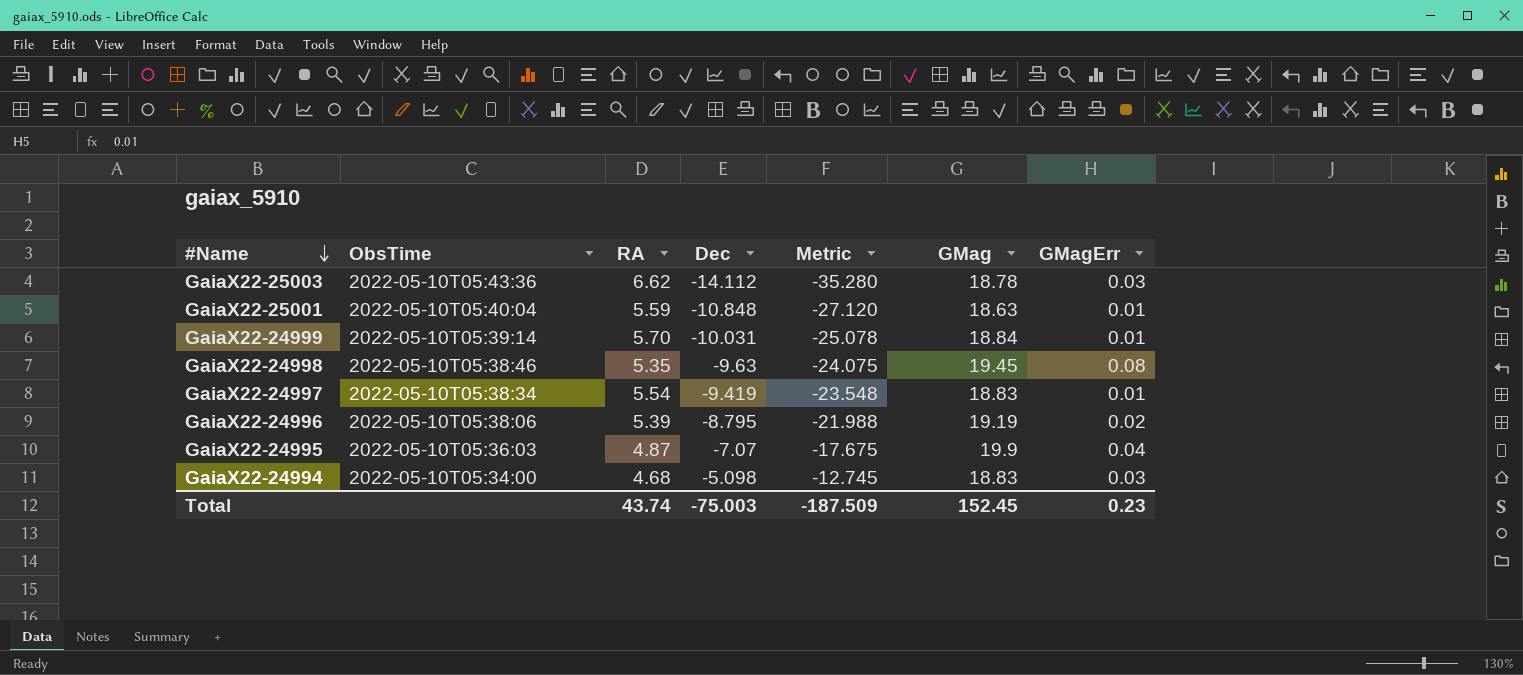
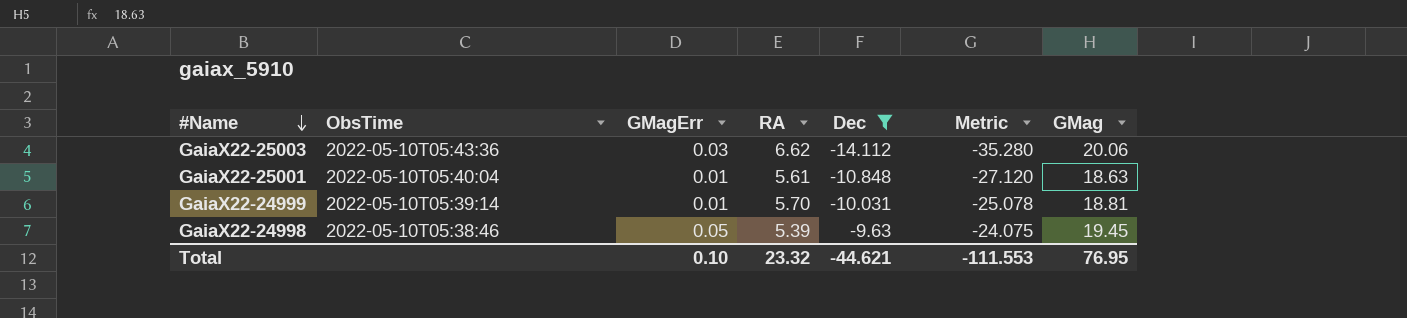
filter: none -> Dec <= -9.63
column GMagErr | position: 7 -> 3
GaiaX22-25003 | GMag: 18.78 -> 20.06
GaiaX22-25001 | RA: 5.59 -> 5.61
GaiaX22-24999 | GMag: 18.84 -> 18.81
GaiaX22-24998 | GMagErr: 0.08 -> 0.05
GaiaX22-24998 | RA: 5.35 -> 5.39
Total | GMagErr: 0.23 -> 0.10
Total | RA: 43.74 -> 23.32
Total | Dec: -75.003 -> -44.621
Total | Metric: -187.509 -> -111.553
Total | GMag: 152.45 -> 76.95

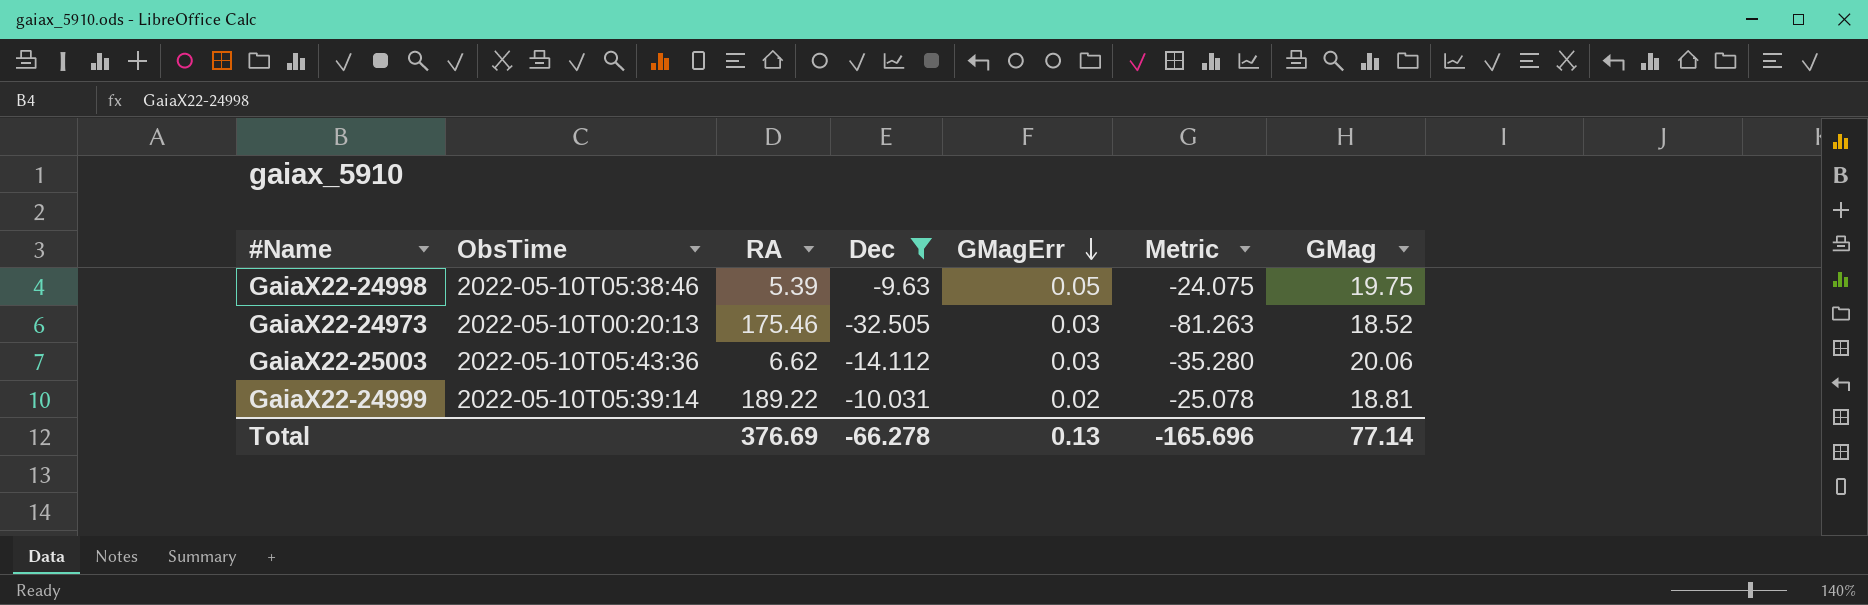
row order: #Name descending -> GMagErr descending
column GMagErr | position: 3 -> 5
row GaiaX22-25001: 2022-05-10T05:40:04 | 0.01 | 5.61 | -10.848 | -27.120 | 18.63 -> none
GaiaX22-24998 | GMag: 19.45 -> 19.75
row GaiaX22-24973: none -> 2022-05-10T00:20:13 | 175.46 | -32.505 | 0.03 | -81.263 | 18.52
GaiaX22-24999 | RA: 5.70 -> 189.22
GaiaX22-24999 | GMagErr: 0.01 -> 0.02
Total | RA: 23.32 -> 376.69
Total | Dec: -44.621 -> -66.278
Total | GMagErr: 0.10 -> 0.13
Total | Metric: -111.553 -> -165.696
Total | GMag: 76.95 -> 77.14

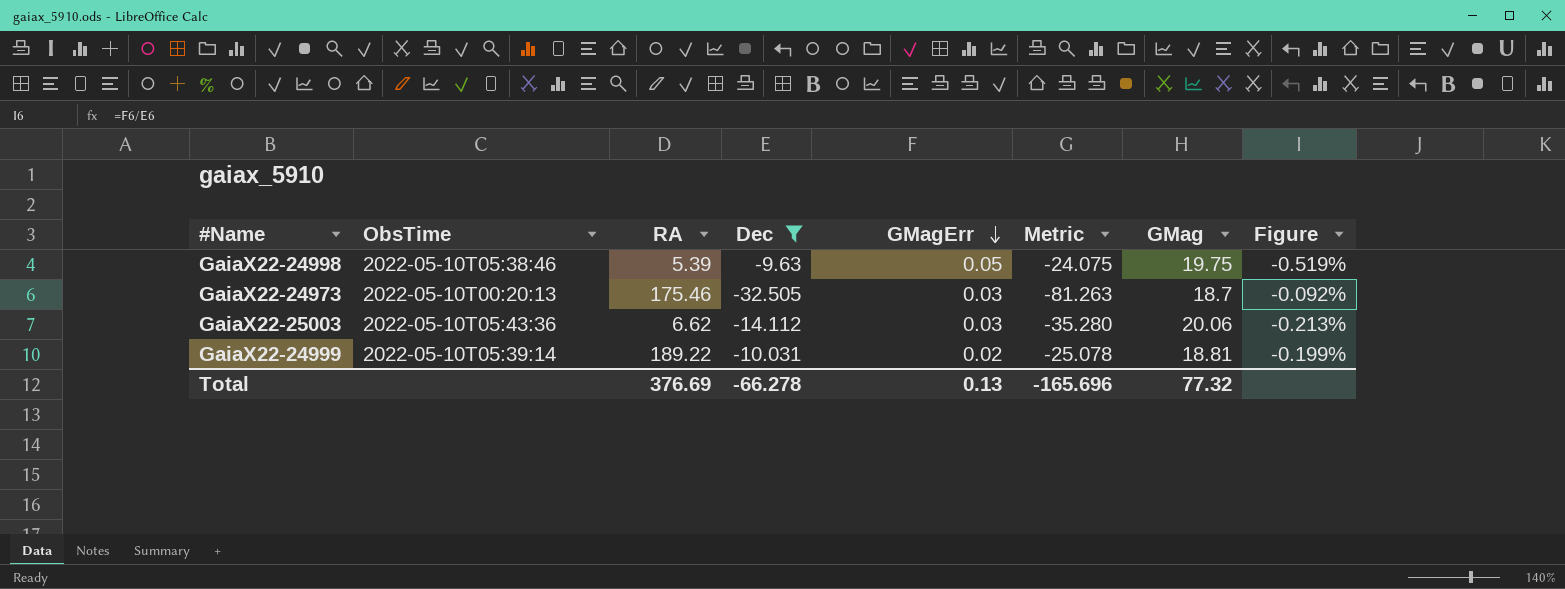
column Figure | formula: none -> [GMagErr] / [Dec]
GaiaX22-24973 | GMag: 18.52 -> 18.7
Total | GMag: 77.14 -> 77.32

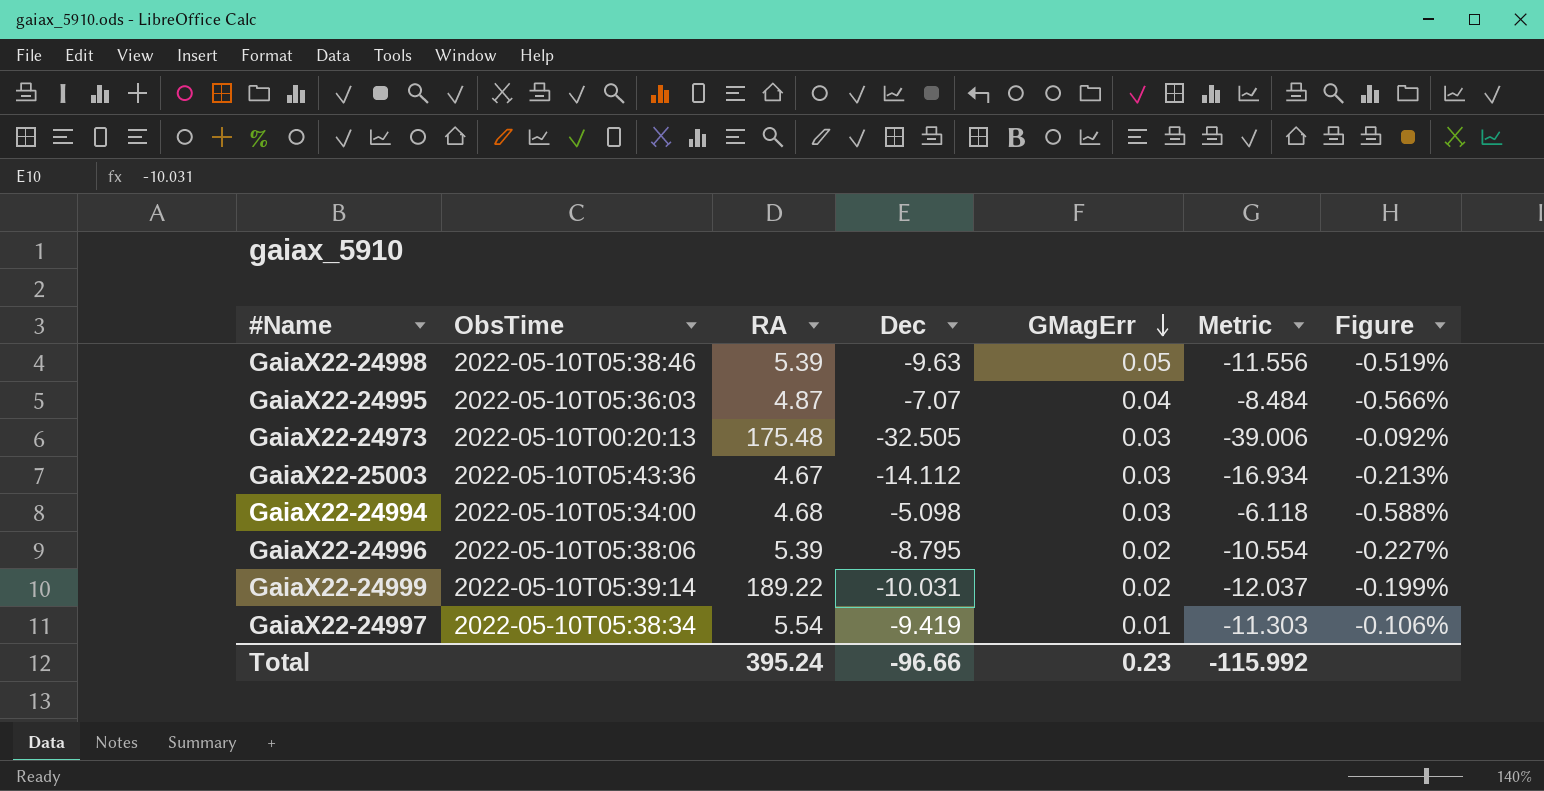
filter: Dec <= -9.63 -> none
column GMag | position: 7 -> none
column Metric | formula: [Dec] * 2.5 -> [Dec] * 1.2
GaiaX22-24973 | RA: 175.46 -> 175.48
GaiaX22-25003 | RA: 6.62 -> 4.67
Total | RA: 376.69 -> 395.24
Total | Dec: -66.278 -> -96.66
Total | GMagErr: 0.13 -> 0.23
Total | Metric: -165.696 -> -115.992

